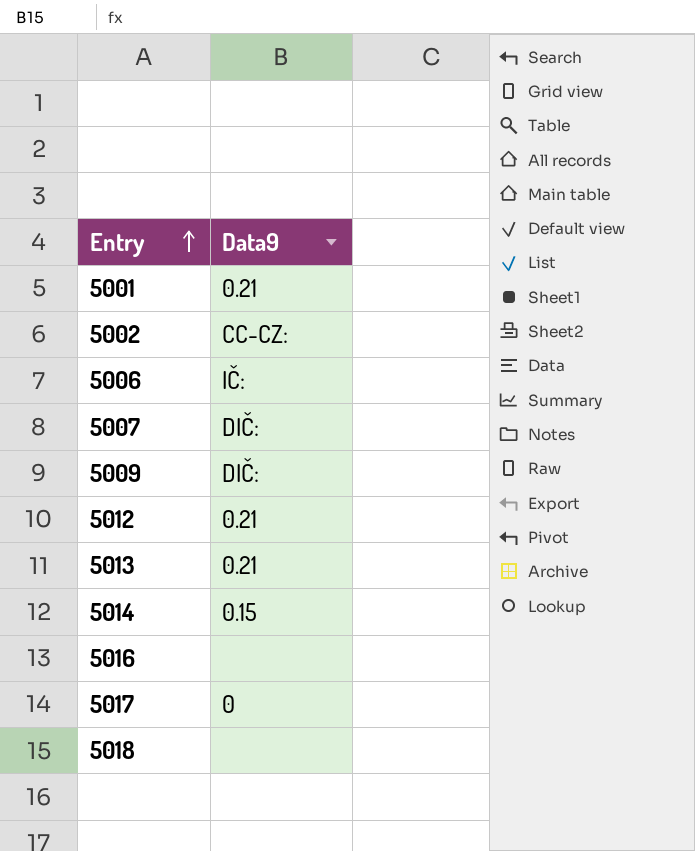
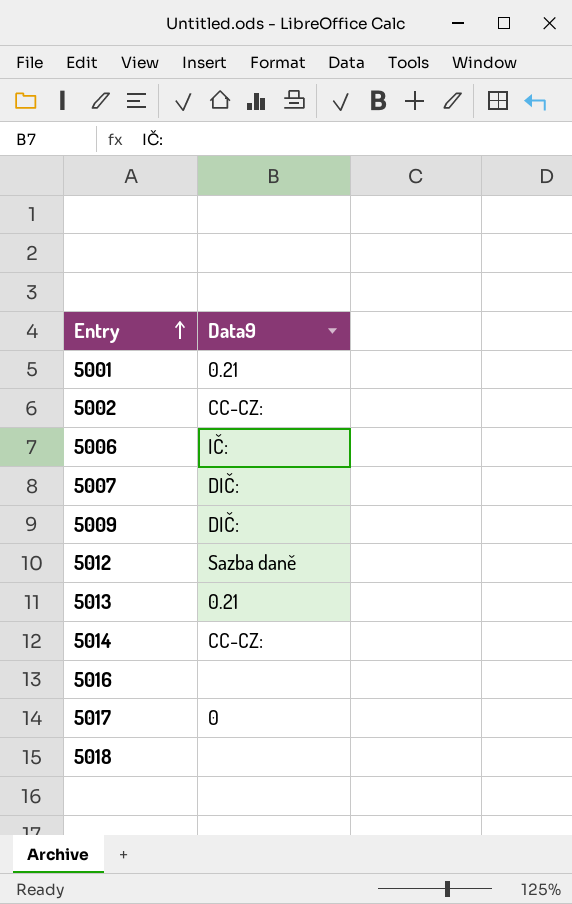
5012 | Data9: 0.21 -> Sazba daně
5014 | Data9: 0.15 -> CC-CZ:

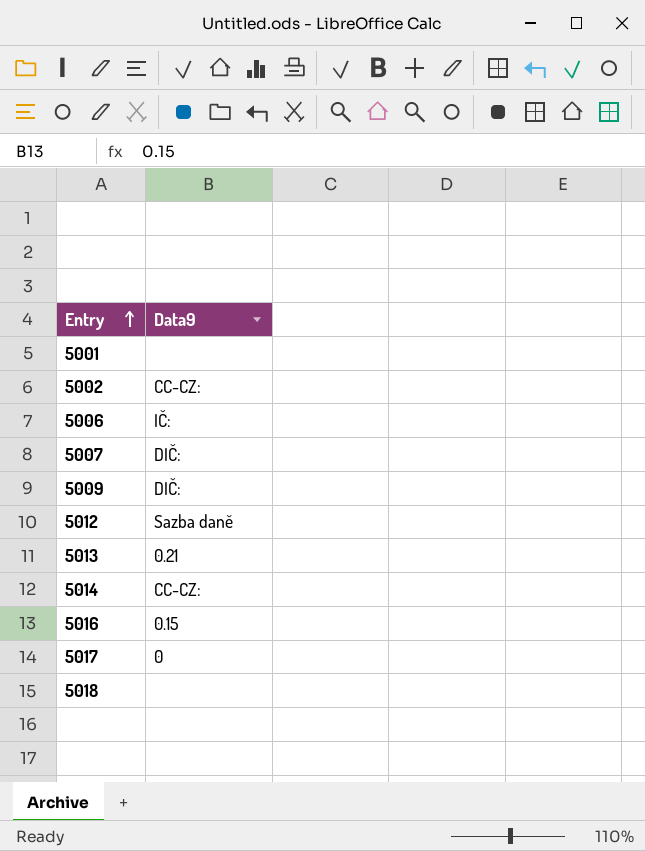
5001 | Data9: 0.21 -> none
5016 | Data9: none -> 0.15

